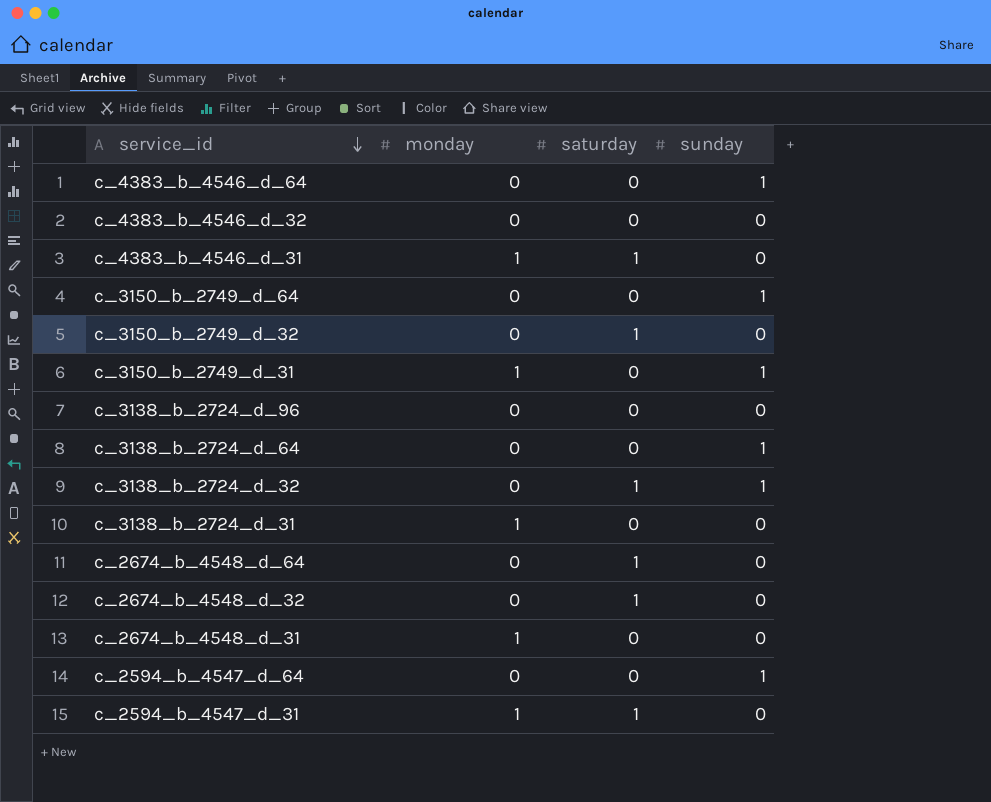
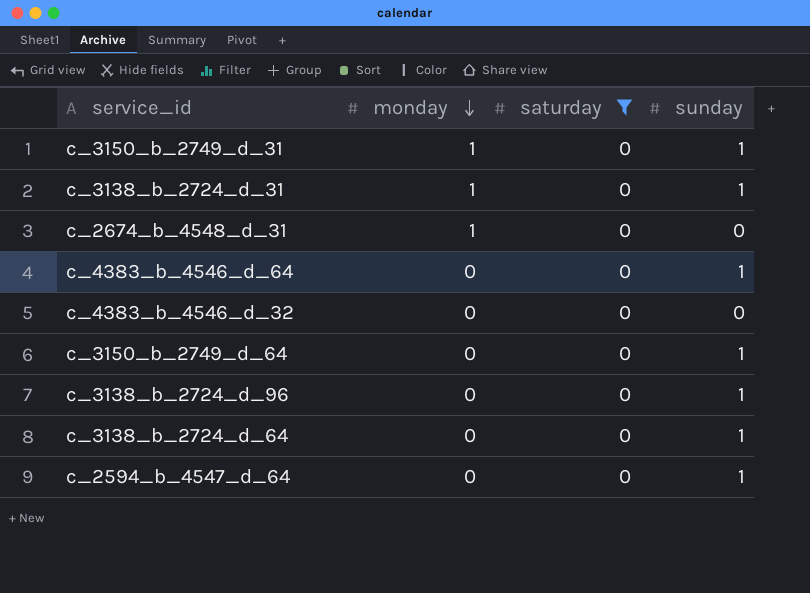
filter: none -> saturday = 0
row order: service_id descending -> monday descending
c_3138_b_2724_d_31 | sunday: 0 -> 1
c_3138_b_2724_d_96 | sunday: 0 -> 1

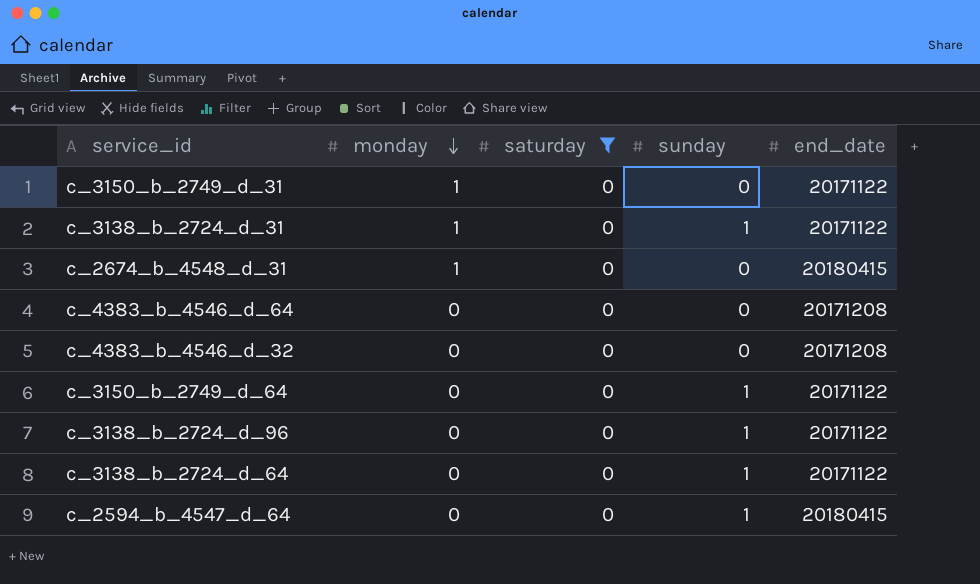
column end_date | position: none -> 5
c_3150_b_2749_d_31 | sunday: 1 -> 0
c_4383_b_4546_d_64 | sunday: 1 -> 0

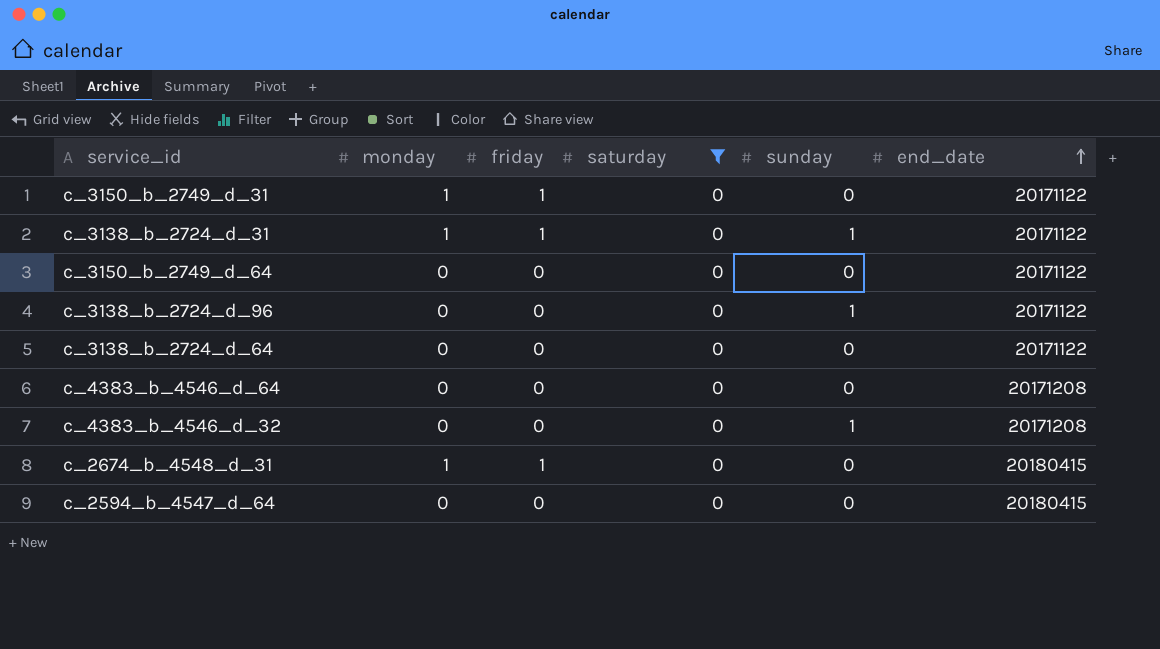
row order: monday descending -> end_date ascending
column friday | position: none -> 3
c_3150_b_2749_d_64 | sunday: 1 -> 0
c_3138_b_2724_d_64 | sunday: 1 -> 0
c_4383_b_4546_d_32 | sunday: 0 -> 1
c_2594_b_4547_d_64 | sunday: 1 -> 0

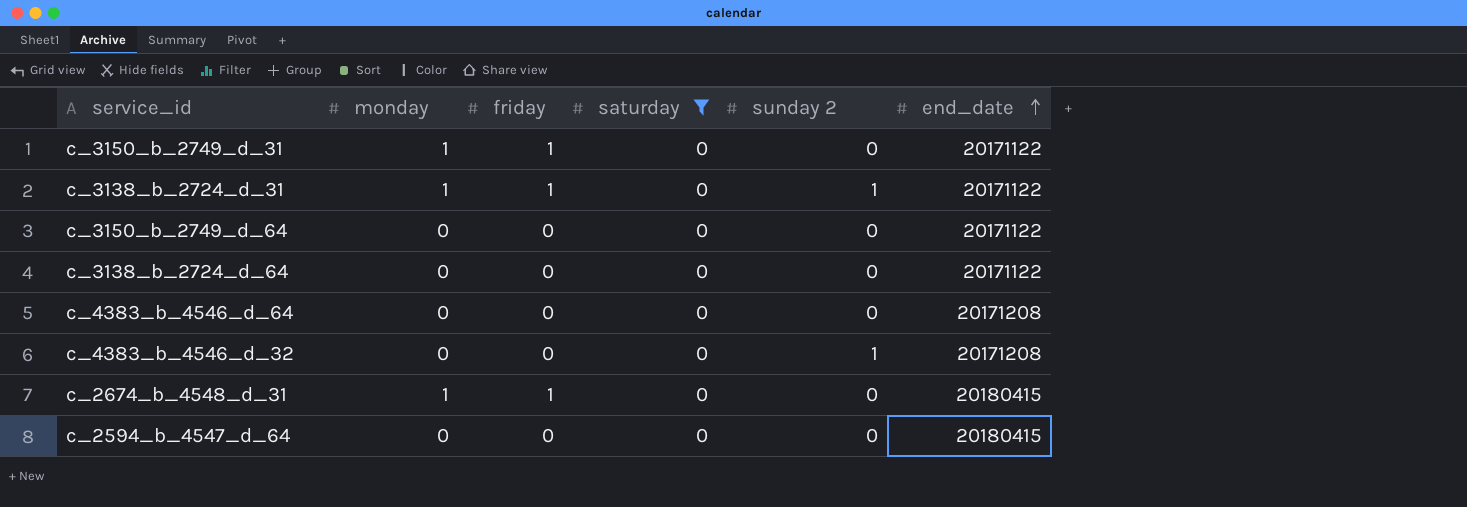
column name: sunday -> sunday 2
row c_3138_b_2724_d_96: 0 | 0 | 0 | 1 | 20171122 -> none

